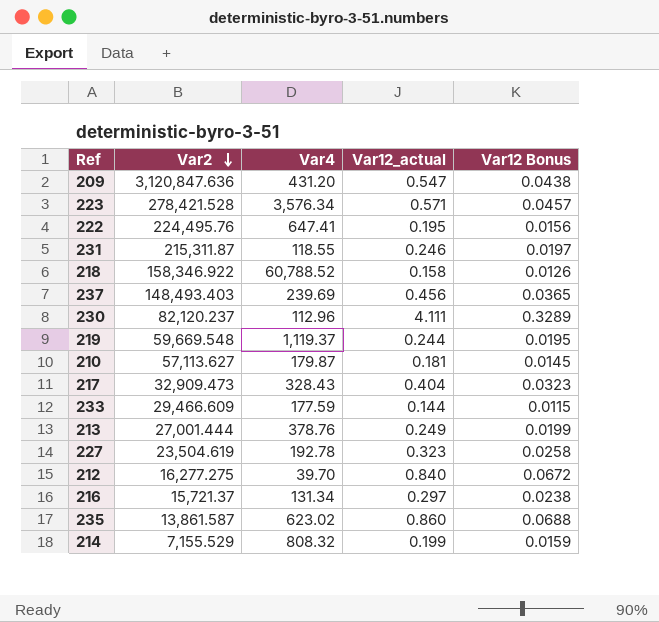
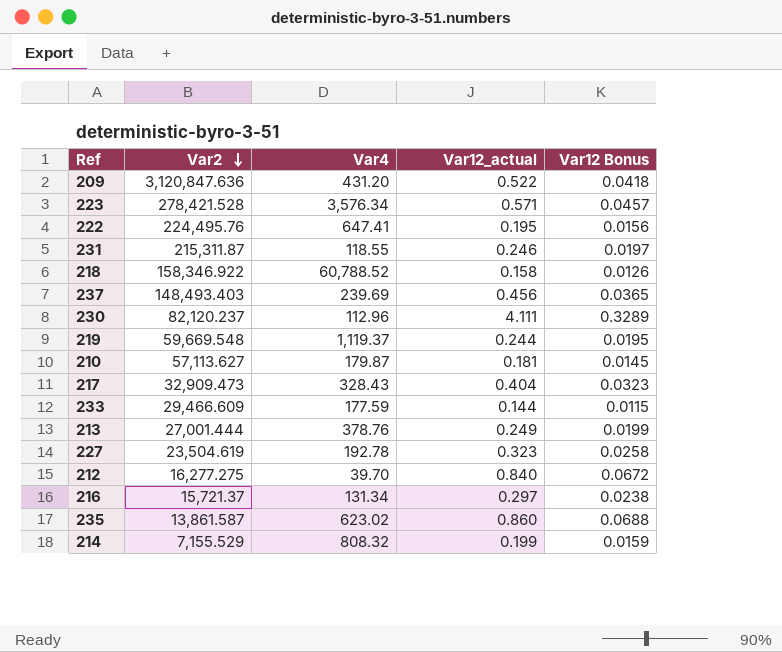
209 | Var12_actual: 0.547 -> 0.522
209 | Var12 Bonus: 0.0438 -> 0.0418

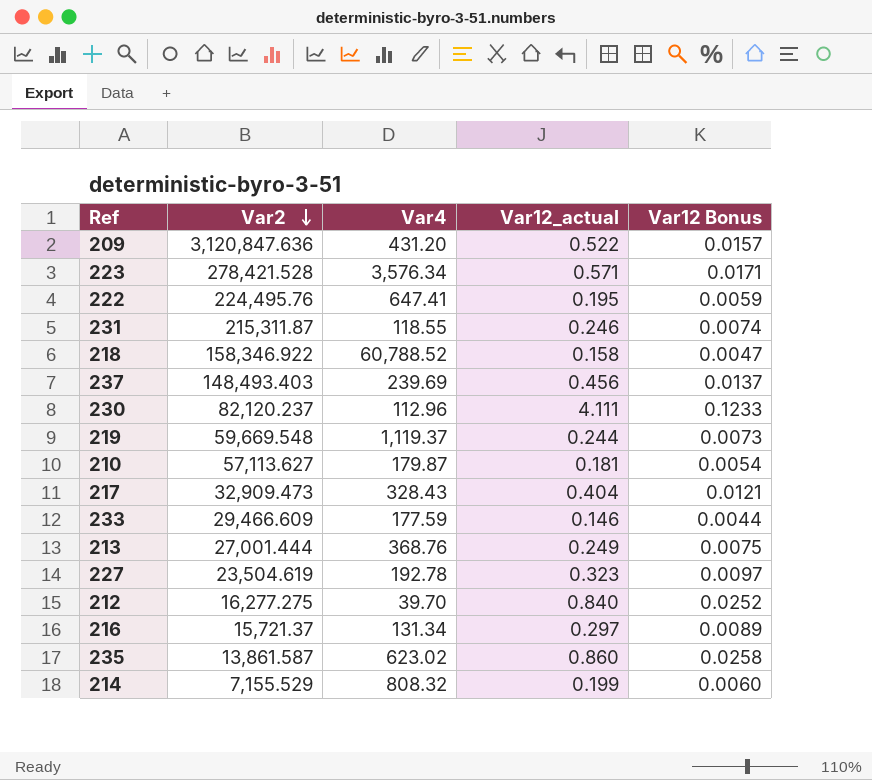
column Var12 Bonus | formula: [Var12_actual] * 0.08 -> [Var12_actual] * 0.03
233 | Var12_actual: 0.144 -> 0.146
213 | Var4: 378.76 -> 368.76

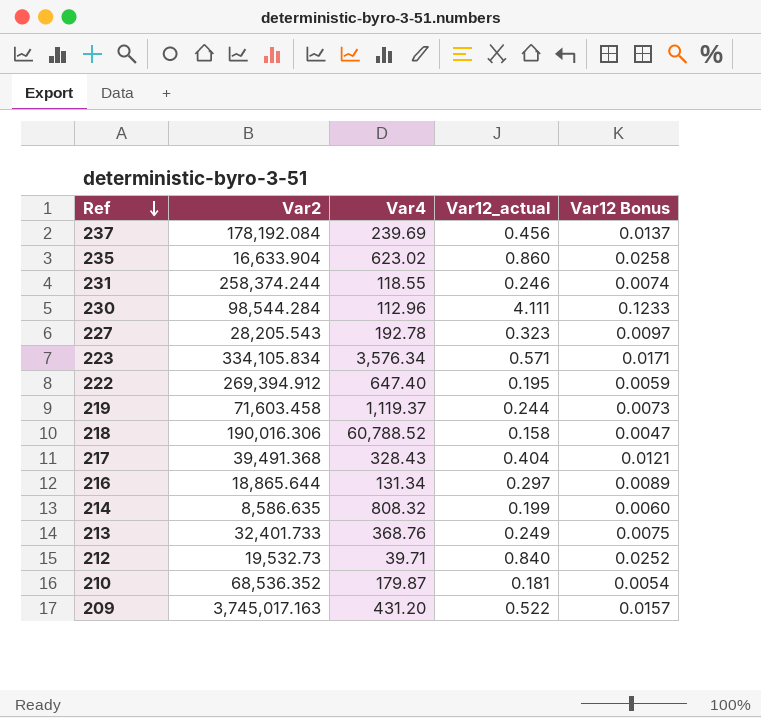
row order: Var2 descending -> Ref descending
row 233: 29,466.609 | 177.59 | 0.146 | 0.0044 -> none
237 | Var2: 148,493.403 -> 178,192.084
235 | Var2: 13,861.587 -> 16,633.904
231 | Var2: 215,311.87 -> 258,374.244
230 | Var2: 82,120.237 -> 98,544.284
227 | Var2: 23,504.619 -> 28,205.543
223 | Var2: 278,421.528 -> 334,105.834
222 | Var2: 224,495.76 -> 269,394.912
222 | Var4: 647.41 -> 647.40
219 | Var2: 59,669.548 -> 71,603.458
218 | Var2: 158,346.922 -> 190,016.306
217 | Var2: 32,909.473 -> 39,491.368
216 | Var2: 15,721.37 -> 18,865.644
214 | Var2: 7,155.529 -> 8,586.635
213 | Var2: 27,001.444 -> 32,401.733
212 | Var2: 16,277.275 -> 19,532.73
212 | Var4: 39.70 -> 39.71
210 | Var2: 57,113.627 -> 68,536.352
209 | Var2: 3,120,847.636 -> 3,745,017.163

